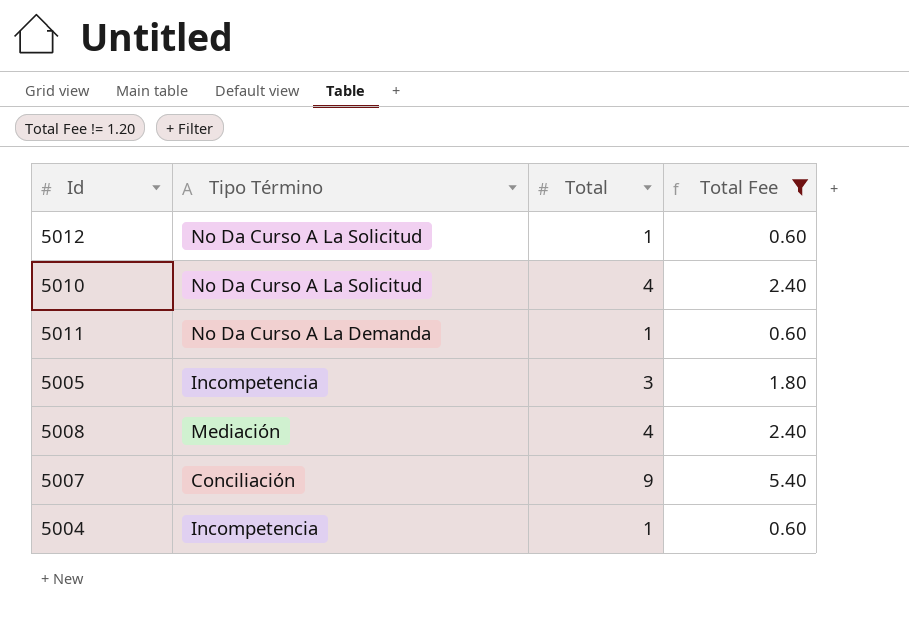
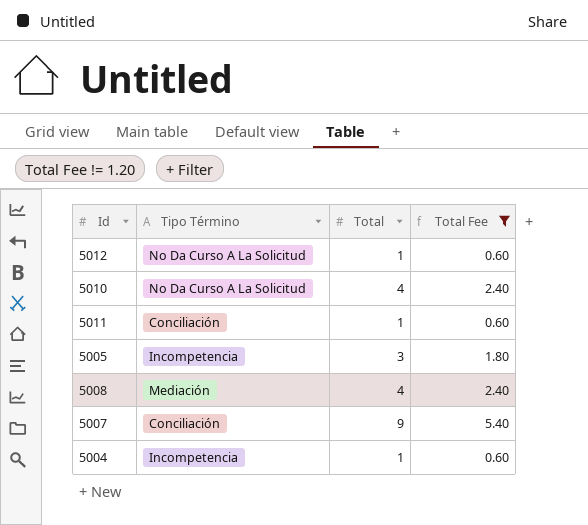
5011 | Tipo Término: No Da Curso A La Demanda -> Conciliación

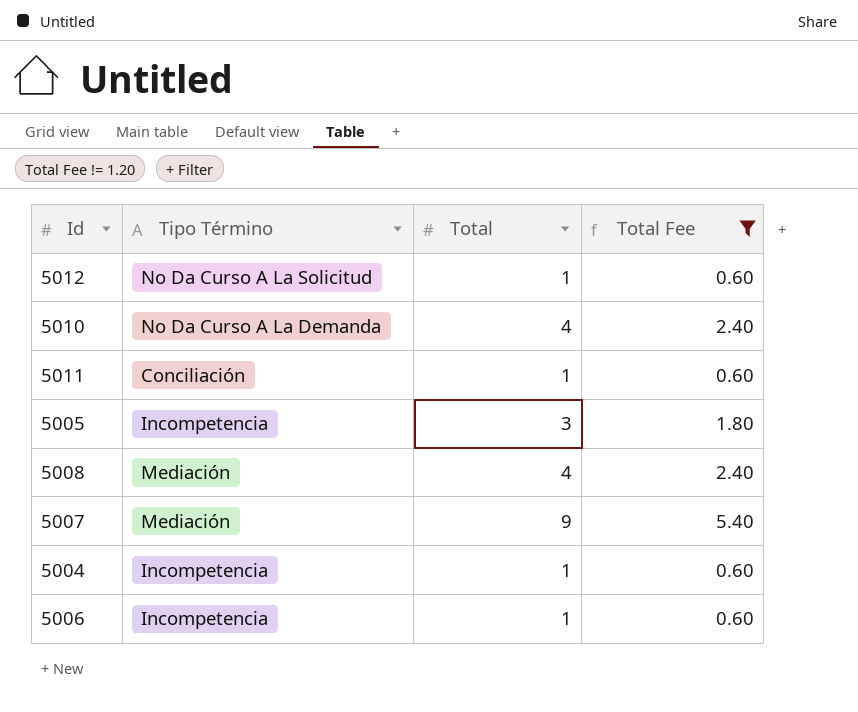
5010 | Tipo Término: No Da Curso A La Solicitud -> No Da Curso A La Demanda
5007 | Tipo Término: Conciliación -> Mediación
row 5006: none -> Incompetencia | 1 | 0.60

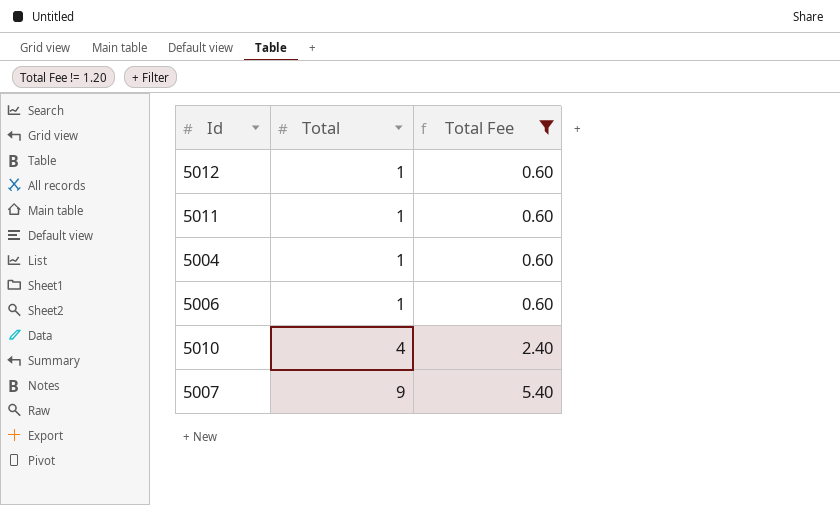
row order: none -> Total ascending
column Tipo Término | position: 2 -> none
row 5005: Incompetencia | 3 | 1.80 -> none
row 5008: Mediación | 4 | 2.40 -> none

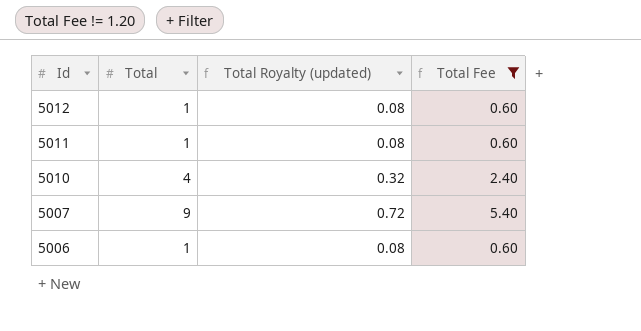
row order: Total ascending -> Id descending
column Total Royalty (updated) | formula: none -> [Total] * 0.08
row 5004: 1 | 0.60 -> none

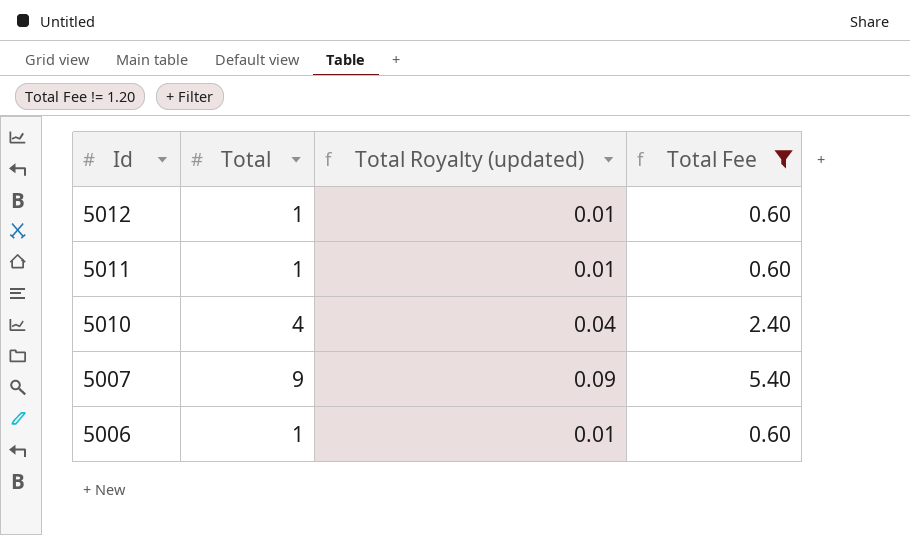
column Total Royalty (updated) | formula: [Total] * 0.08 -> [Total] * 0.01

